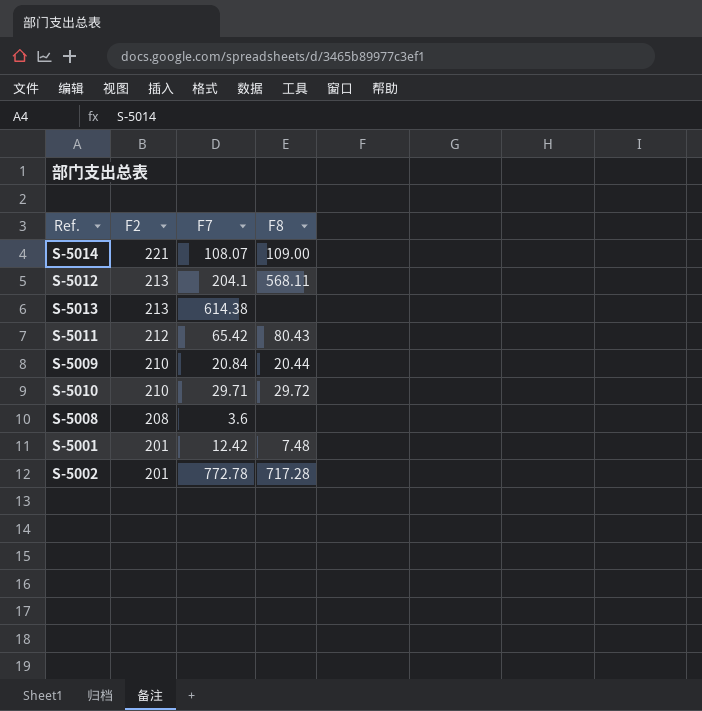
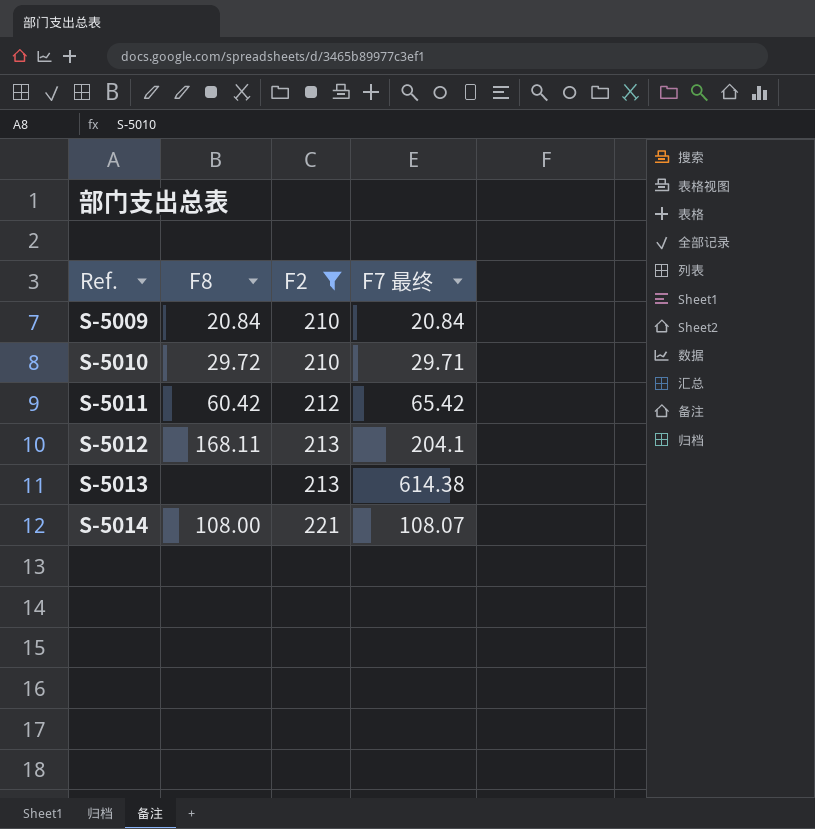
filter: none -> F2 >= 210
row order: F2 descending -> Ref. ascending
column F8 | position: 4 -> 2
column name: F7 -> F7 最终
S-5009 | F8: 20.44 -> 20.84
S-5011 | F8: 80.43 -> 60.42
S-5012 | F8: 568.11 -> 168.11
S-5014 | F8: 109.00 -> 108.00

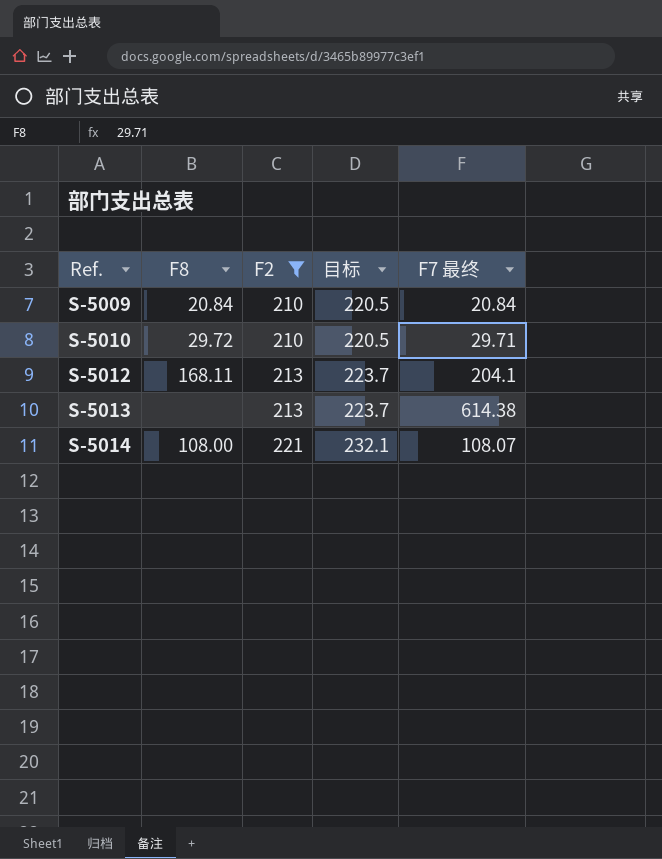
column 目标 | formula: none -> [F2] * 1.05
row S-5011: 60.42 | 212 | 65.42 -> none

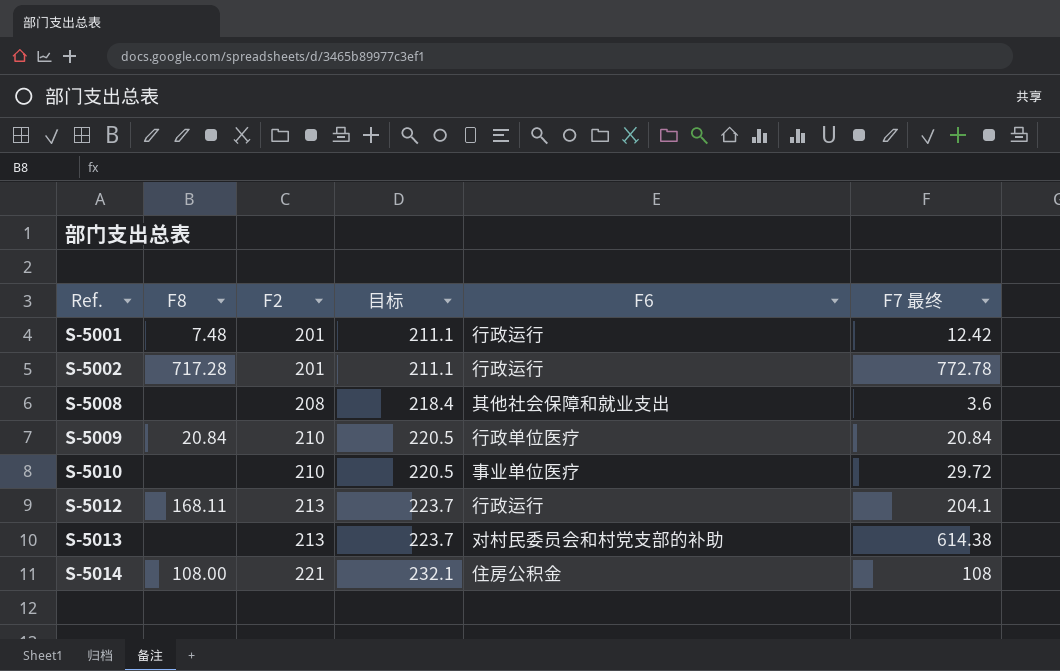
filter: F2 >= 210 -> none
column F6 | position: none -> 5
S-5010 | F8: 29.72 -> none
S-5010 | F7 最终: 29.71 -> 29.72
S-5014 | F7 最终: 108.07 -> 108

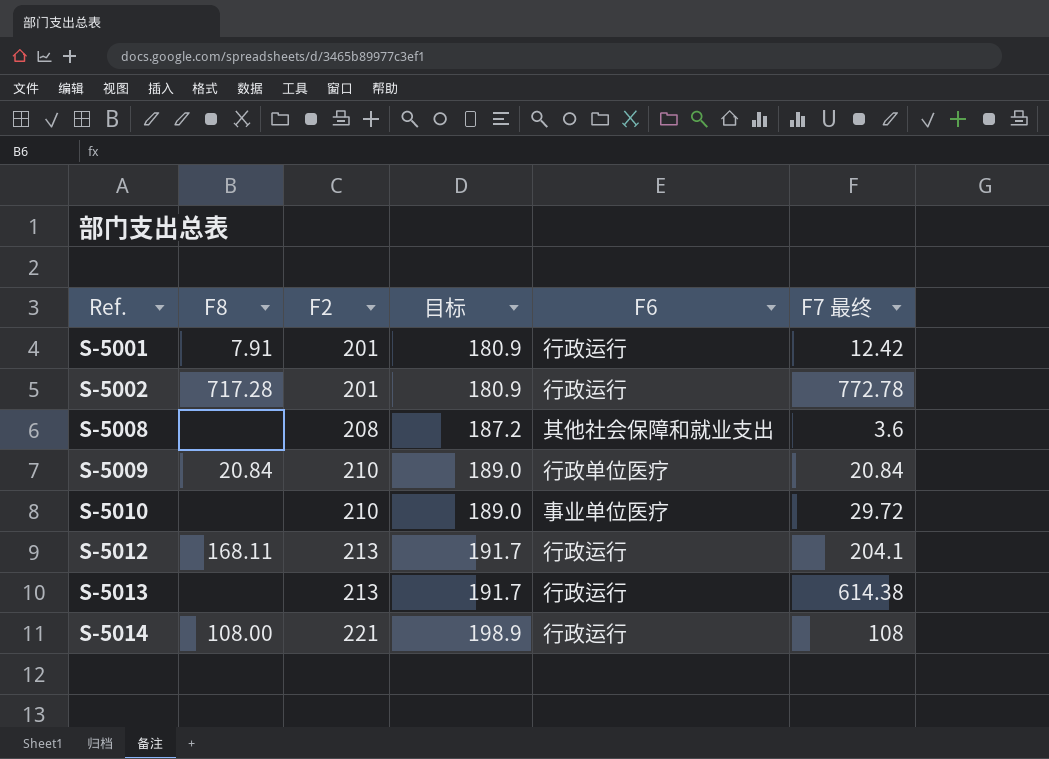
column 目标 | formula: [F2] * 1.05 -> [F2] * 0.9
S-5001 | F8: 7.48 -> 7.91
S-5013 | F6: 对村民委员会和村党支部的补助 -> 行政运行
S-5014 | F6: 住房公积金 -> 行政运行

